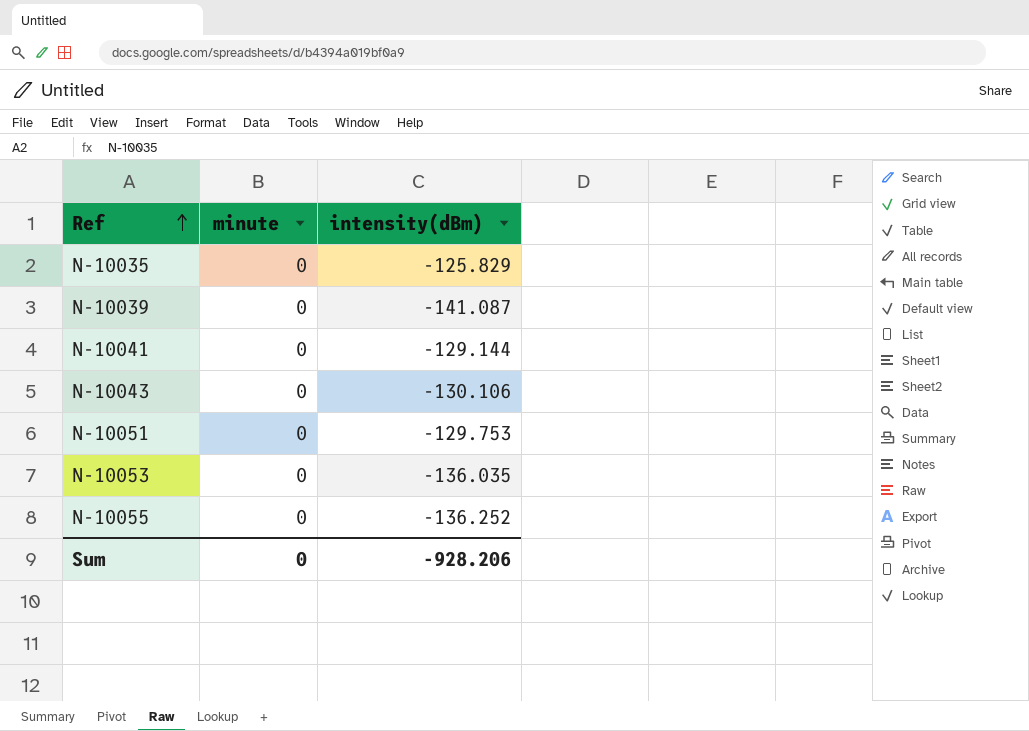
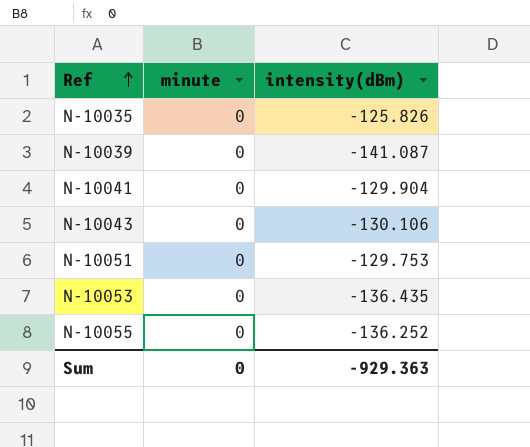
N-10035 | intensity(dBm): -125.829 -> -125.826
N-10041 | intensity(dBm): -129.144 -> -129.904
N-10053 | intensity(dBm): -136.035 -> -136.435
Sum | intensity(dBm): -928.206 -> -929.363

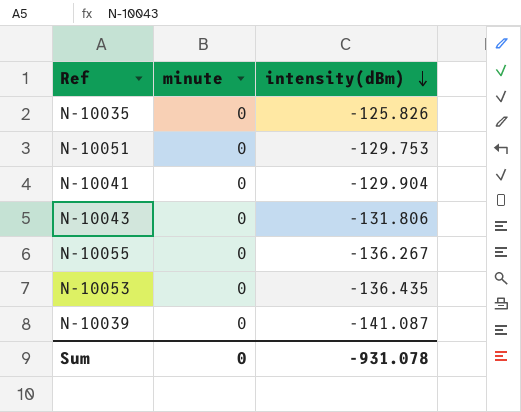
row order: Ref ascending -> intensity(dBm) descending
N-10043 | intensity(dBm): -130.106 -> -131.806
N-10055 | intensity(dBm): -136.252 -> -136.267
Sum | intensity(dBm): -929.363 -> -931.078

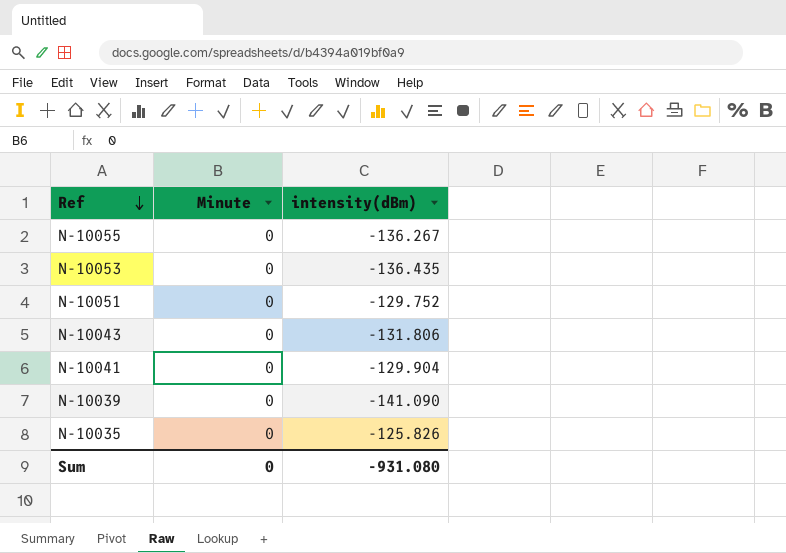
row order: intensity(dBm) descending -> Ref descending
column name: minute -> Minute
N-10051 | intensity(dBm): -129.753 -> -129.752
N-10039 | intensity(dBm): -141.087 -> -141.090
Sum | intensity(dBm): -931.078 -> -931.080

